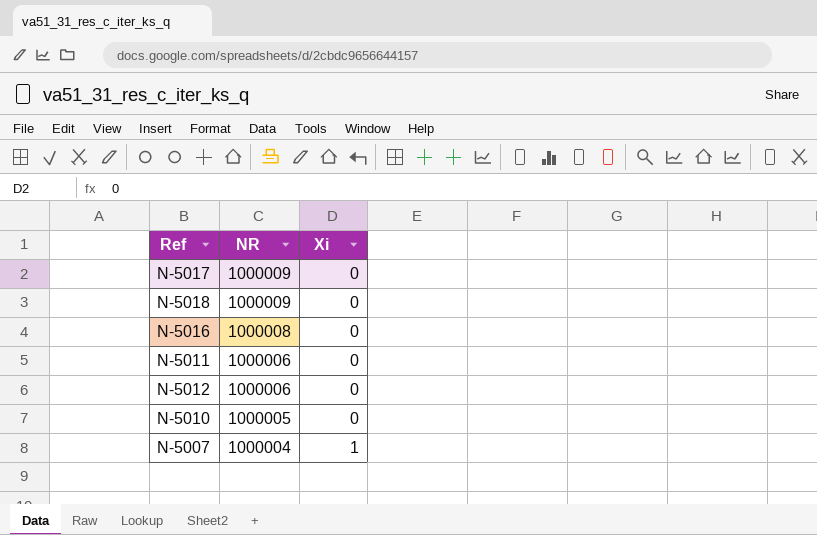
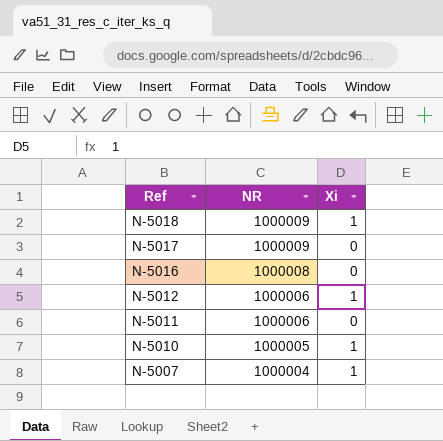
row order: NR descending -> Ref descending
N-5018 | Xi: 0 -> 1
N-5012 | Xi: 0 -> 1
N-5010 | Xi: 0 -> 1

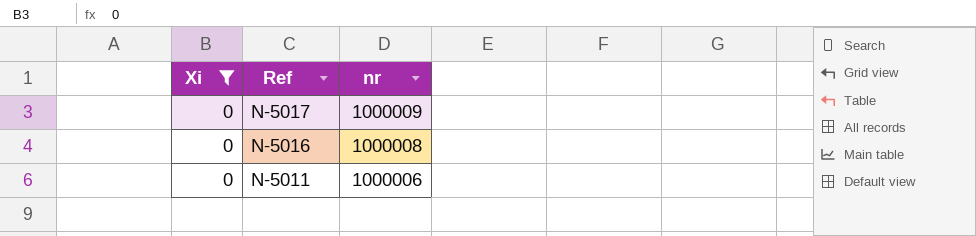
filter: none -> Xi = 0
column Xi | position: 3 -> 1
column name: NR -> nr

